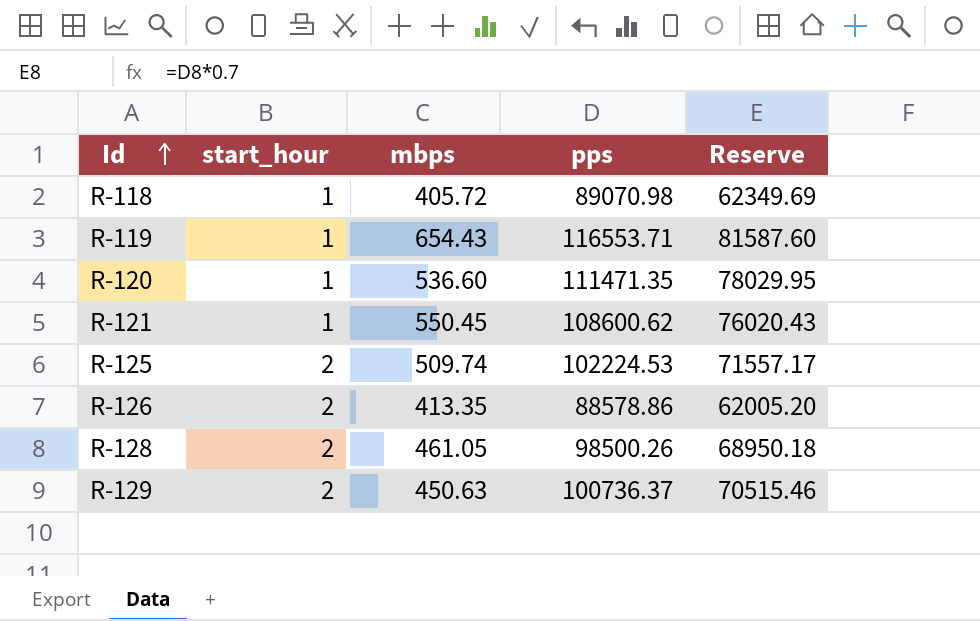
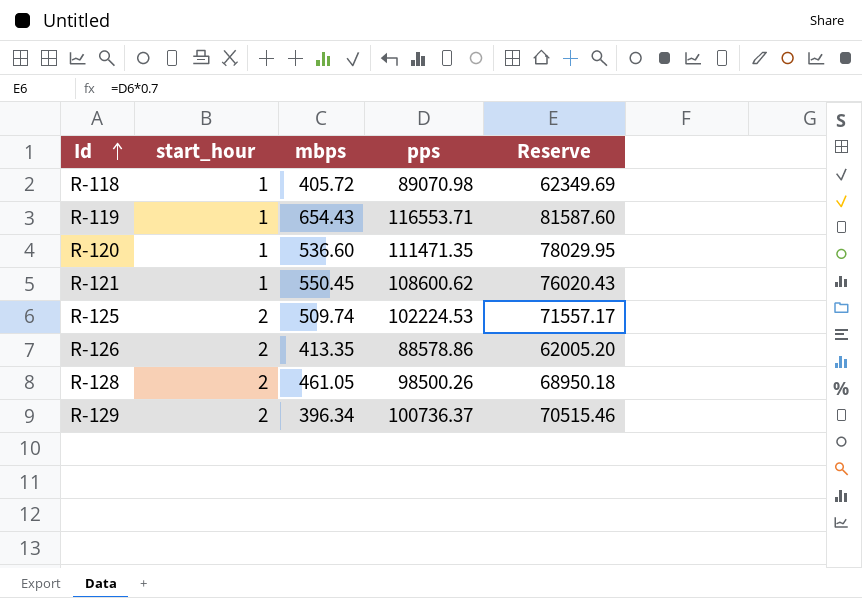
R-129 | mbps: 450.63 -> 396.34

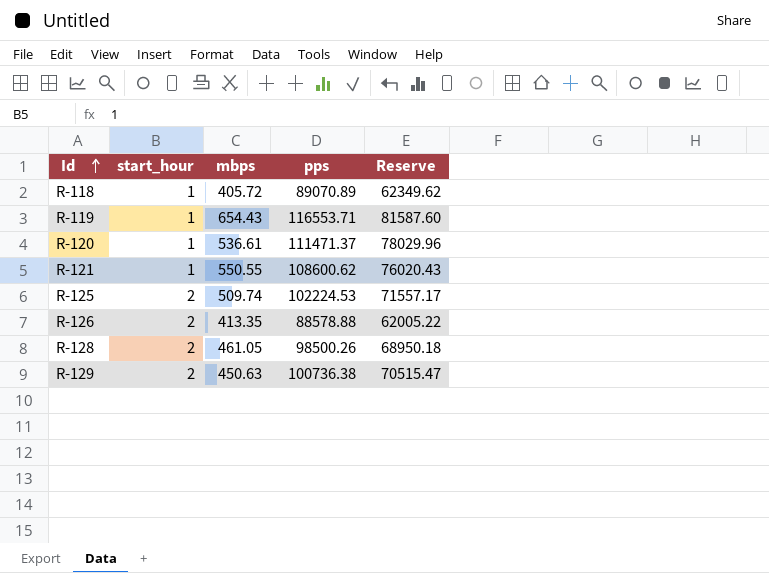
R-118 | pps: 89070.98 -> 89070.89
R-118 | Reserve: 62349.69 -> 62349.62
R-120 | mbps: 536.60 -> 536.61
R-120 | pps: 111471.35 -> 111471.37
R-120 | Reserve: 78029.95 -> 78029.96
R-121 | mbps: 550.45 -> 550.55
R-126 | pps: 88578.86 -> 88578.88
R-126 | Reserve: 62005.20 -> 62005.22
R-129 | mbps: 396.34 -> 450.63
R-129 | pps: 100736.37 -> 100736.38
R-129 | Reserve: 70515.46 -> 70515.47

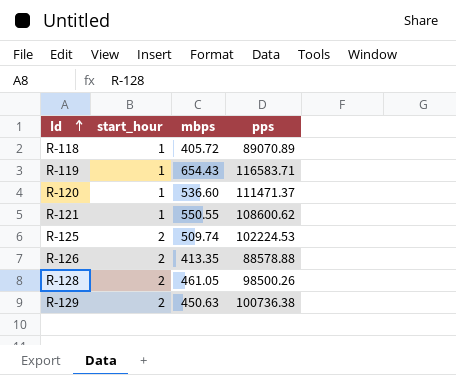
column Reserve | formula: [pps] * 0.7 -> none
R-119 | pps: 116553.71 -> 116583.71
R-120 | mbps: 536.61 -> 536.60

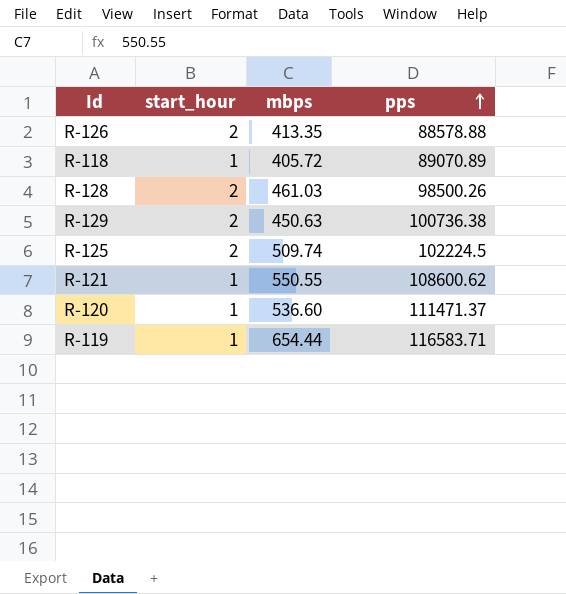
row order: Id ascending -> pps ascending
R-128 | mbps: 461.05 -> 461.03
R-125 | pps: 102224.53 -> 102224.5
R-119 | mbps: 654.43 -> 654.44

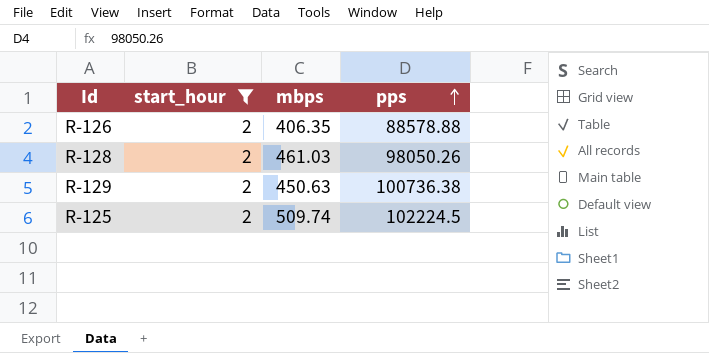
filter: none -> start_hour = 2
R-126 | mbps: 413.35 -> 406.35
R-128 | pps: 98500.26 -> 98050.26

